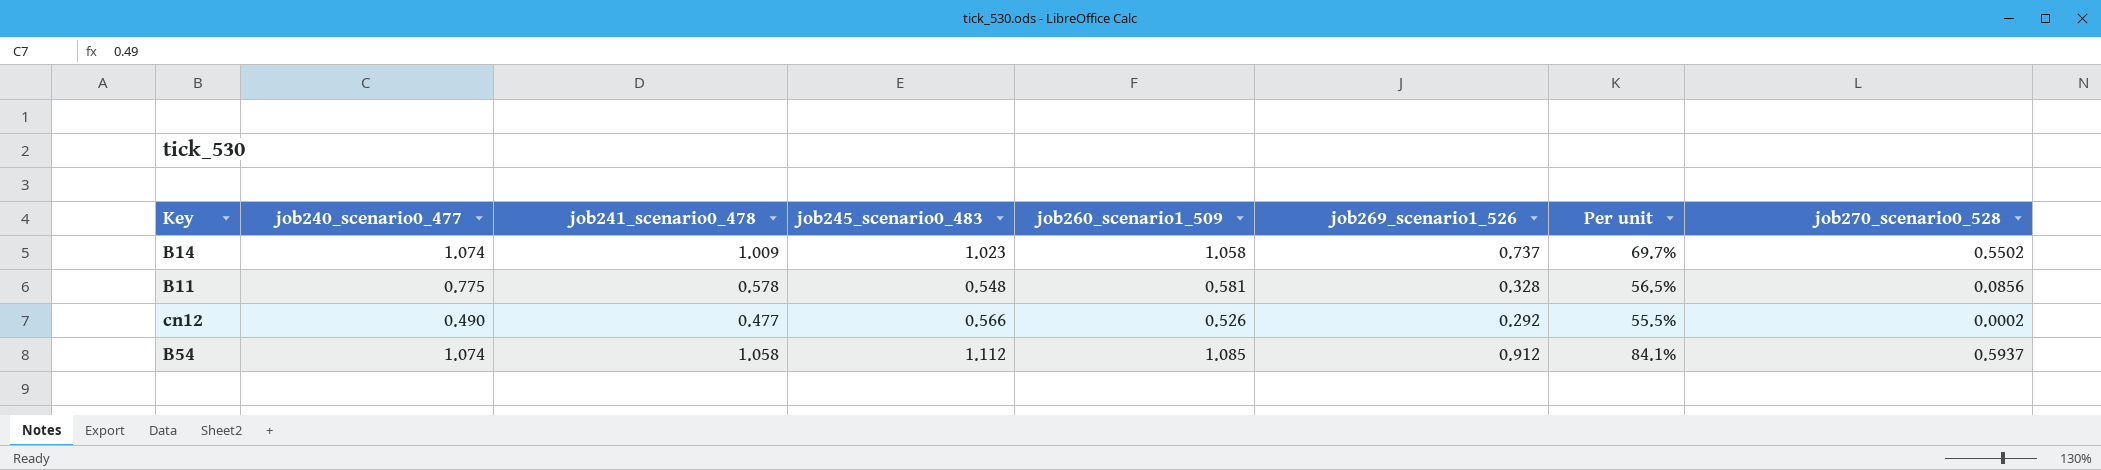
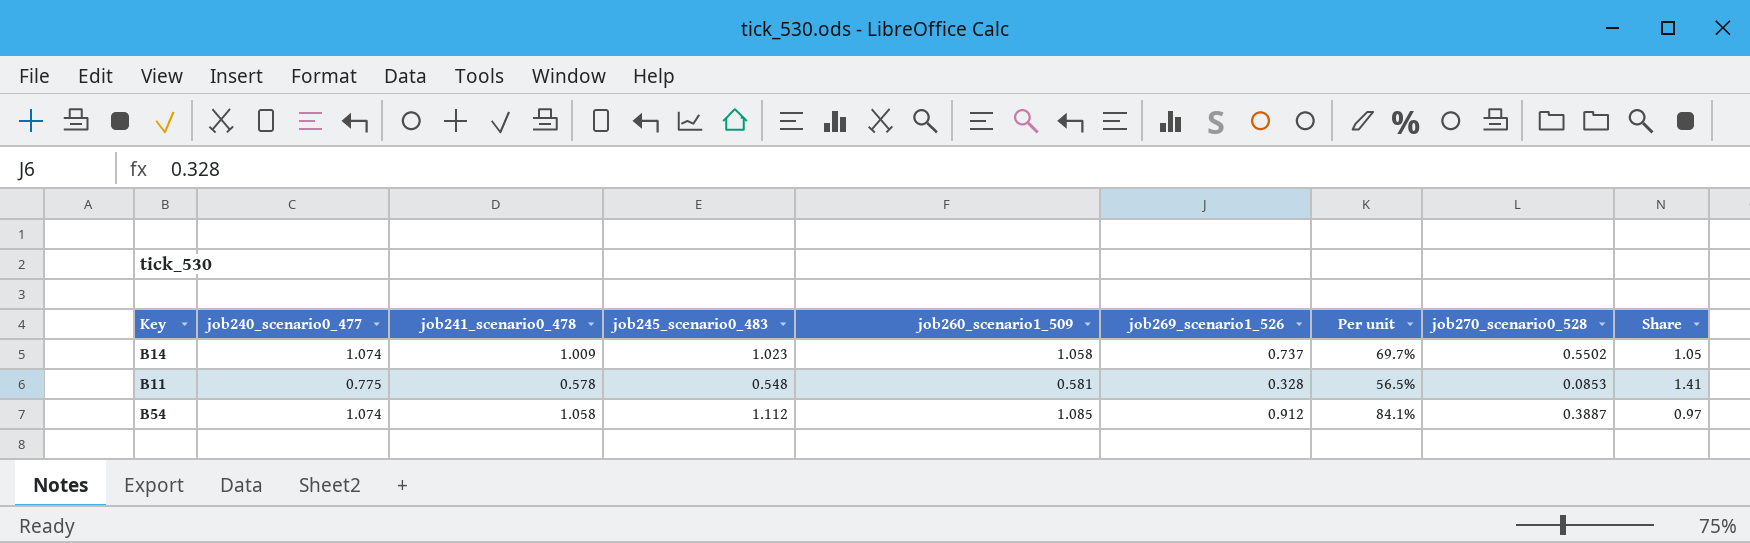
column Share | formula: none -> [job240_scenario0_477] / [job245_scenario0_483]
row cn12: 0.490 | 0.477 | 0.566 | 0.526 | 0.292 | 55.5% | 0.0002 -> none
B11 | job270_scenario0_528: 0.0856 -> 0.0853
B54 | job270_scenario0_528: 0.5937 -> 0.3887

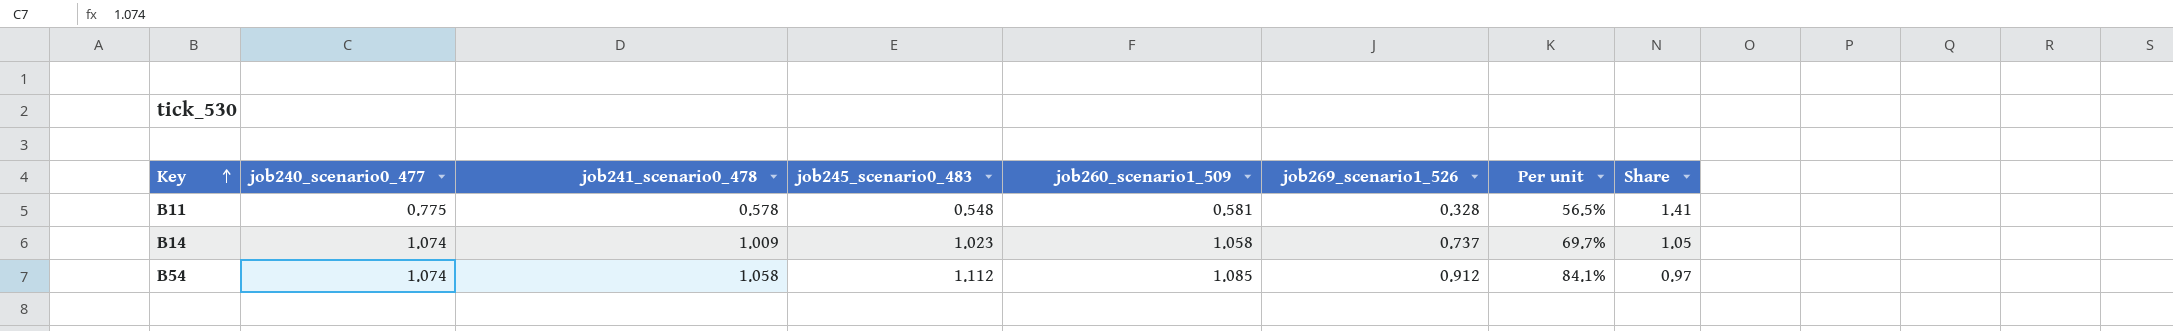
row order: none -> Key ascending
column job270_scenario0_528 | position: 8 -> none

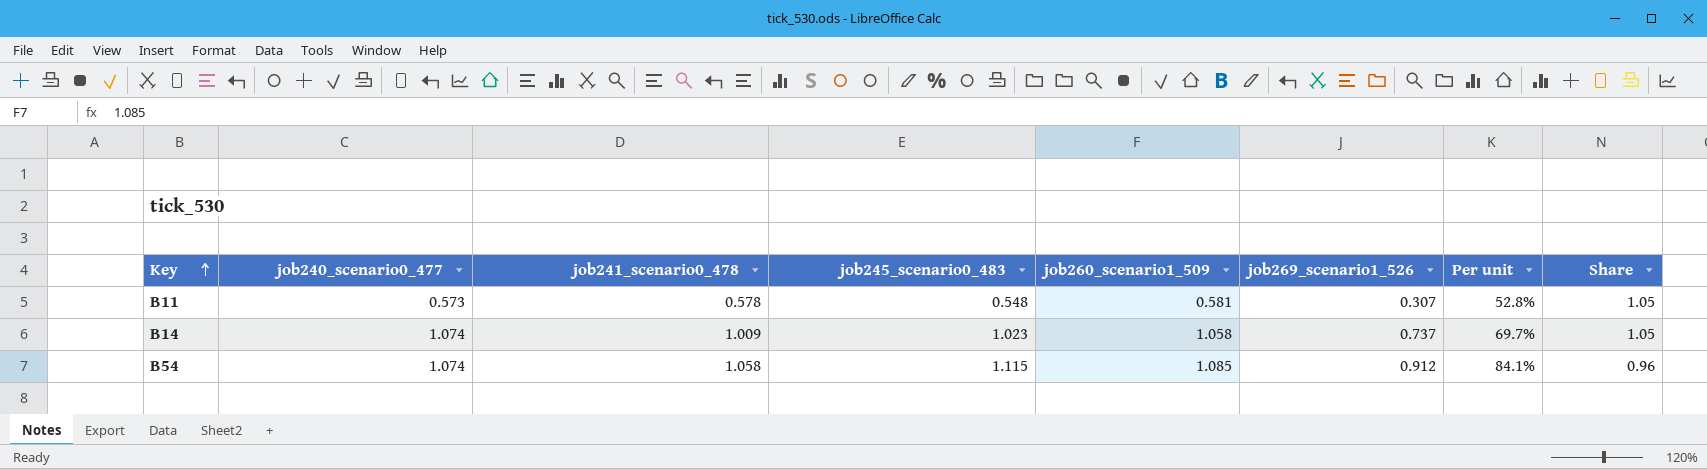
B11 | job240_scenario0_477: 0.775 -> 0.573
B11 | job269_scenario1_526: 0.328 -> 0.307
B11 | Per unit: 56.5% -> 52.8%
B11 | Share: 1.41 -> 1.05
B54 | job245_scenario0_483: 1.112 -> 1.115
B54 | Share: 0.97 -> 0.96

